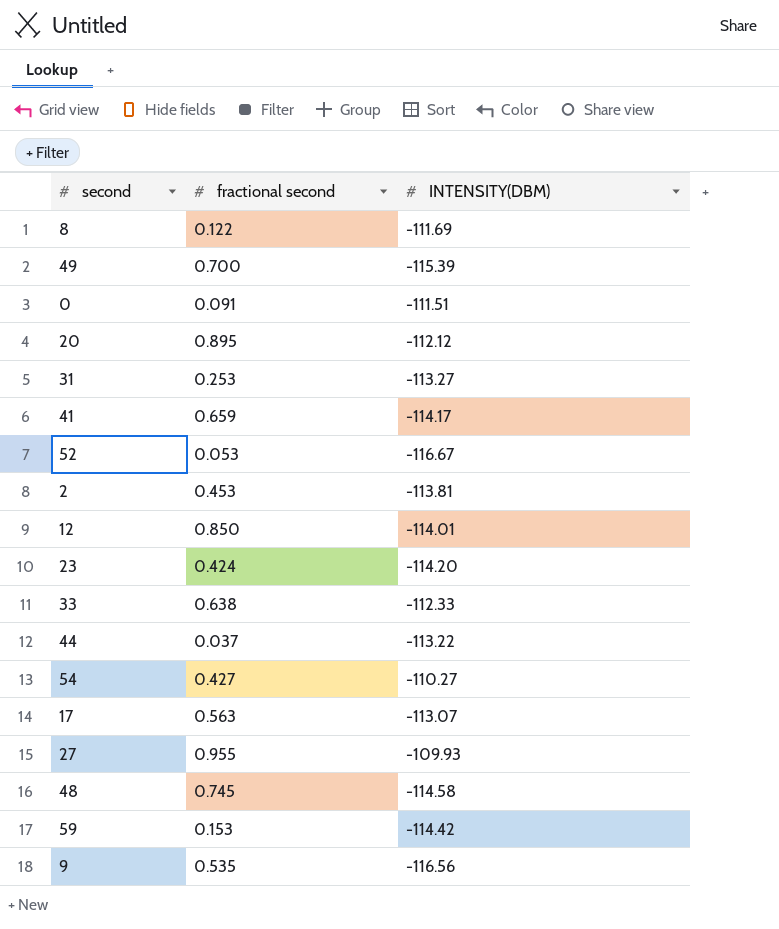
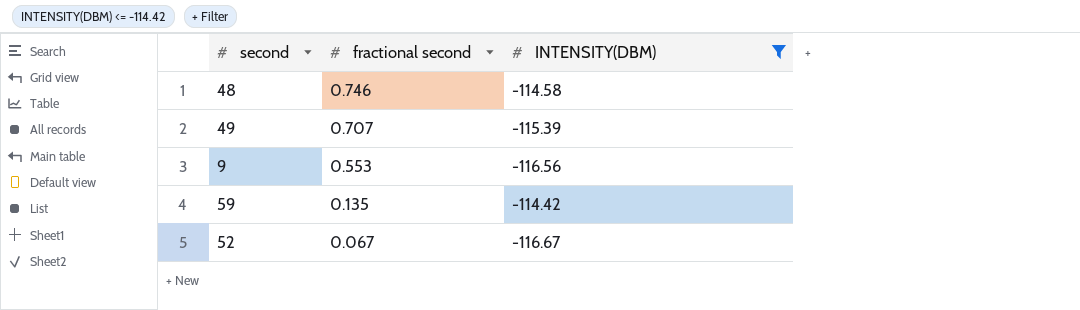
filter: none -> INTENSITY(DBM) <= -114.42
row order: none -> fractional second descending
48 | fractional second: 0.745 -> 0.746
49 | fractional second: 0.700 -> 0.707
9 | fractional second: 0.535 -> 0.553
59 | fractional second: 0.153 -> 0.135
52 | fractional second: 0.053 -> 0.067

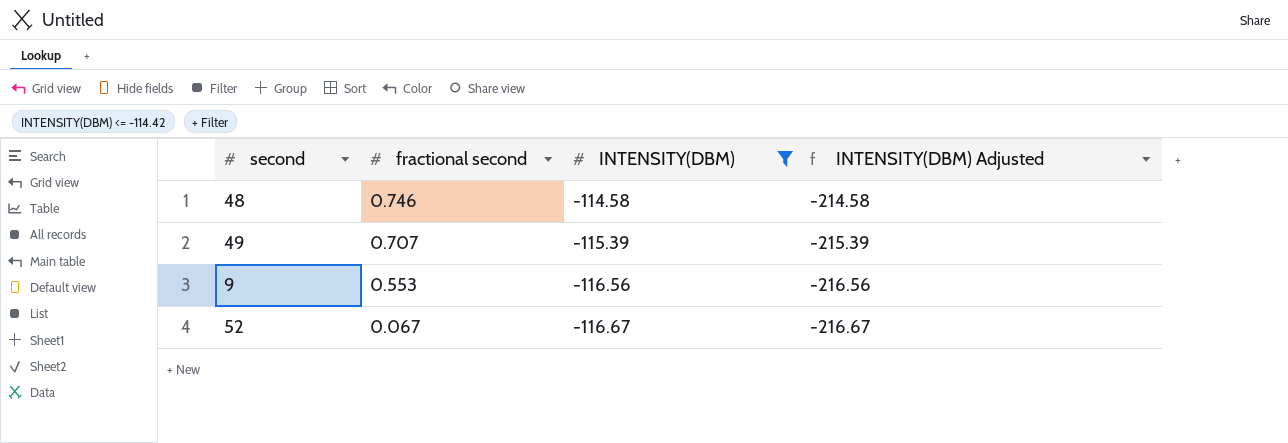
column INTENSITY(DBM) Adjusted | formula: none -> [INTENSITY(DBM)] - 100
row 59: 0.135 | -114.42 -> none

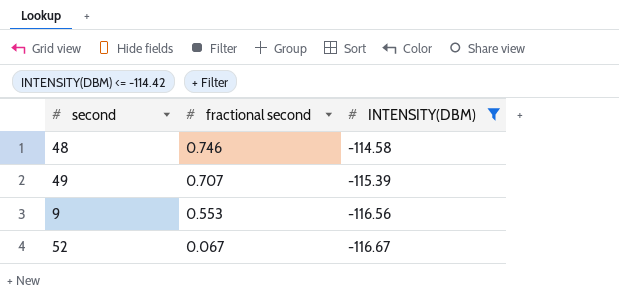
column INTENSITY(DBM) Adjusted | formula: [INTENSITY(DBM)] - 100 -> none

